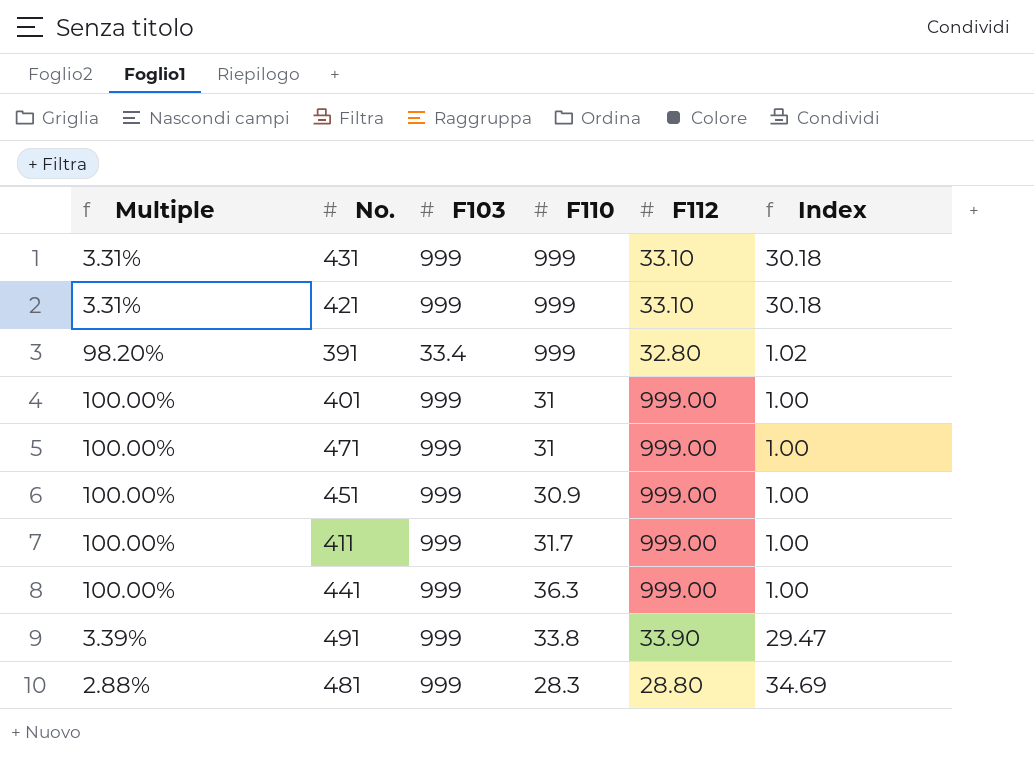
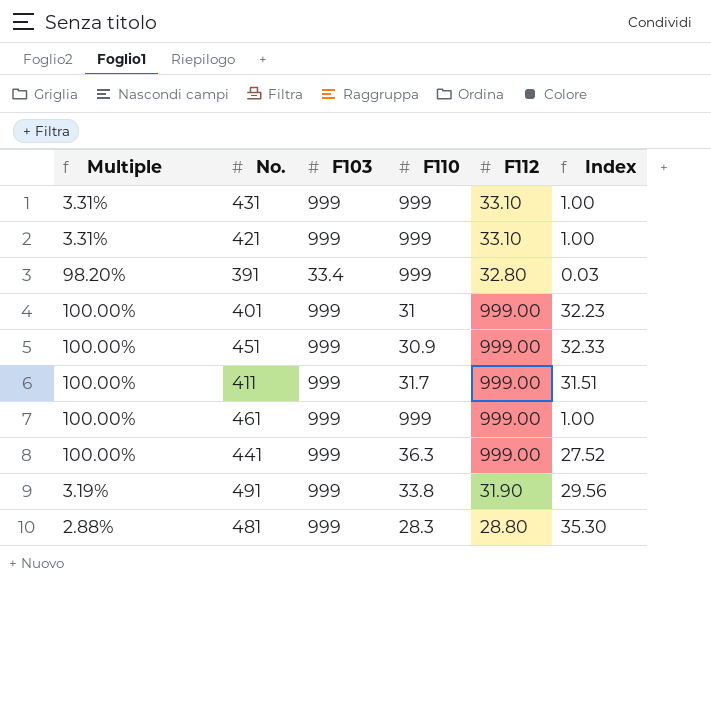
column Index | formula: [F103] / [F112] -> [F103] / [F110]
row 471: 100.00% | 999 | 31 | 999.00 | 1.00 -> none
row 461: none -> 100.00% | 999 | 999 | 999.00 | 1.00
491 | Multiple: 3.39% -> 3.19%
491 | F112: 33.90 -> 31.90

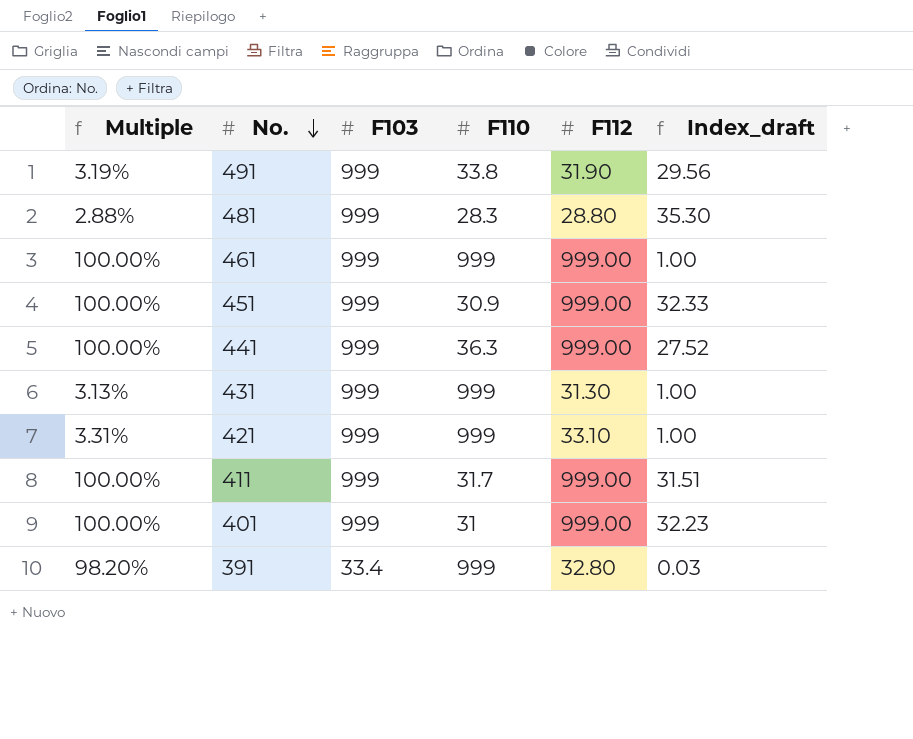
row order: none -> No. descending
column name: Index -> Index_draft
431 | Multiple: 3.31% -> 3.13%
431 | F112: 33.10 -> 31.30

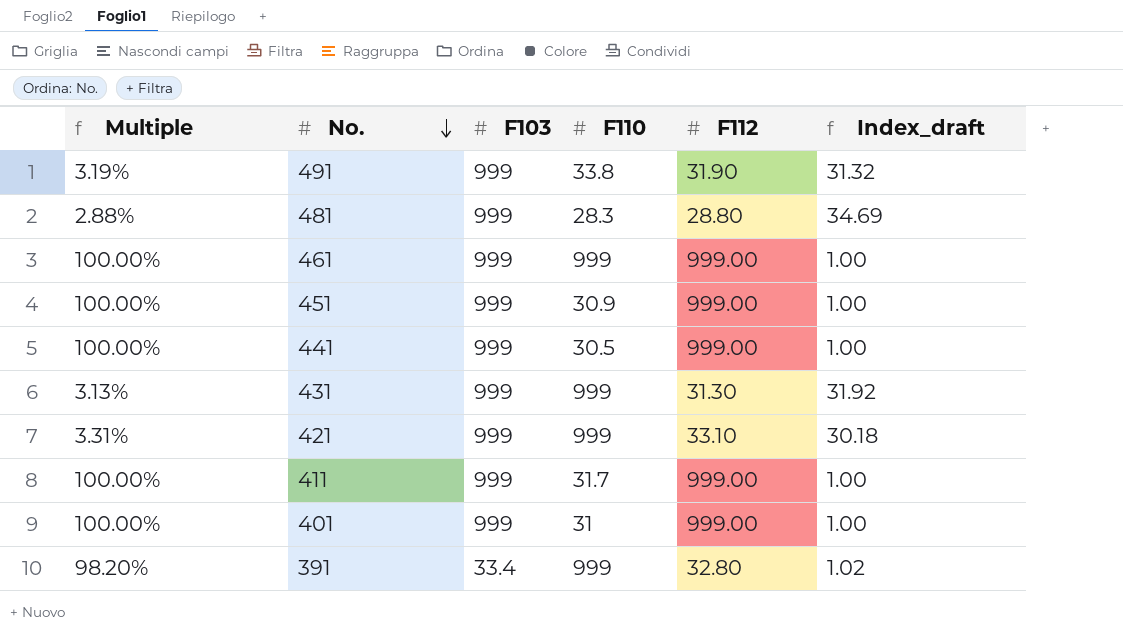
column Index_draft | formula: [F103] / [F110] -> [F103] / [F112]
441 | F110: 36.3 -> 30.5

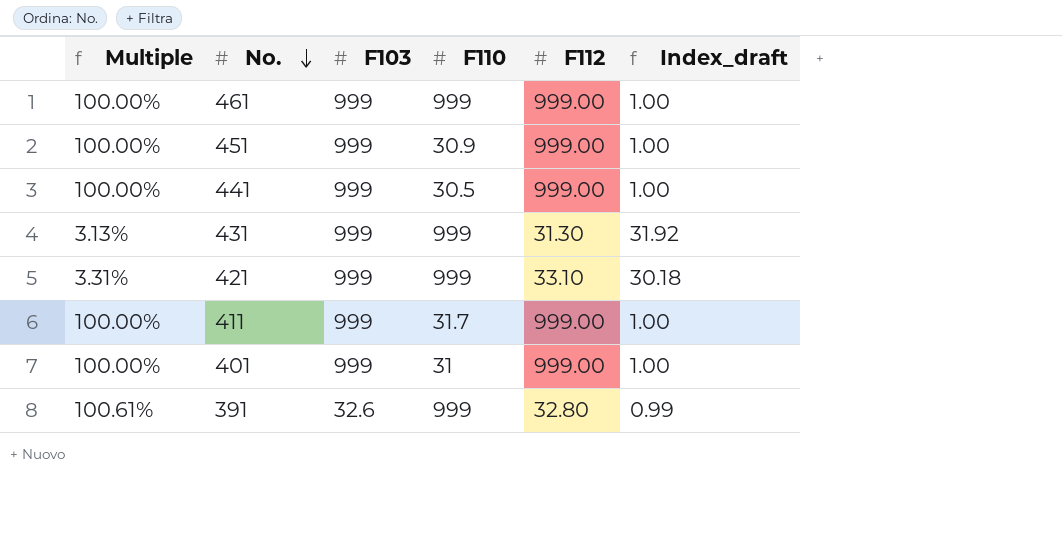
row 491: 3.19% | 999 | 33.8 | 31.90 | 31.32 -> none
row 481: 2.88% | 999 | 28.3 | 28.80 | 34.69 -> none
391 | Multiple: 98.20% -> 100.61%
391 | F103: 33.4 -> 32.6
391 | Index_draft: 1.02 -> 0.99

